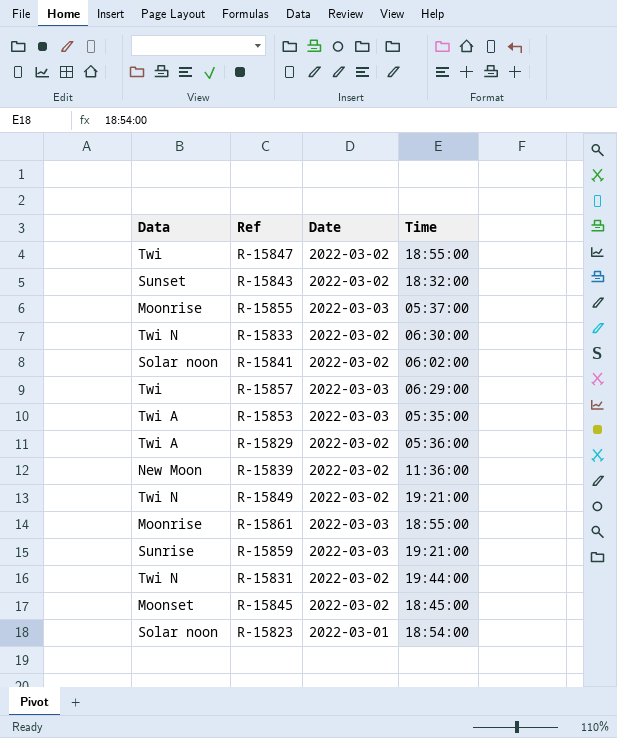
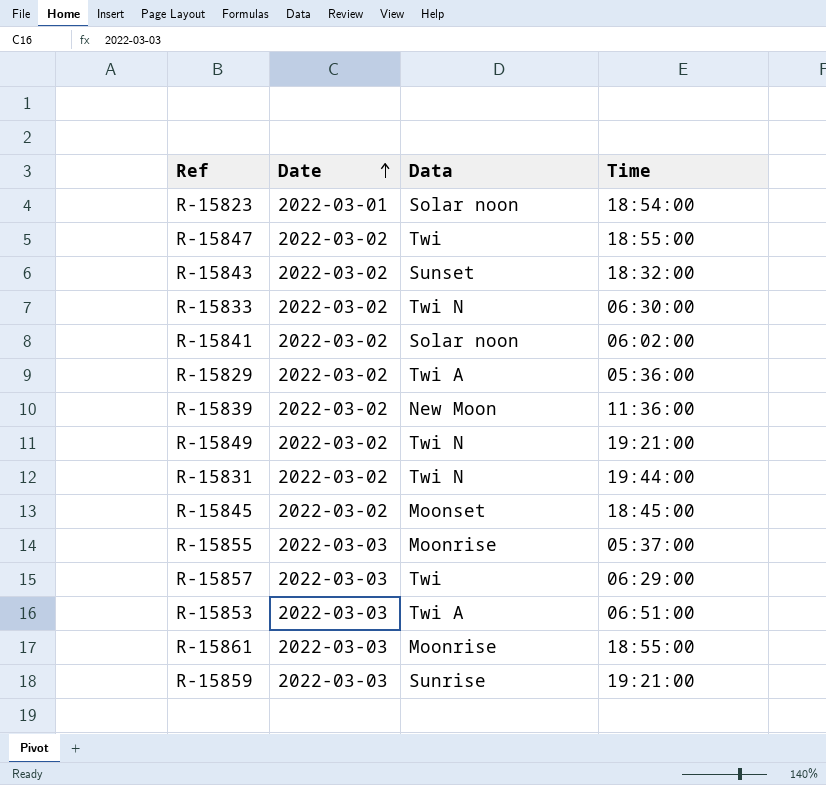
row order: none -> Date ascending
column Data | position: 1 -> 3
R-15853 | Time: 05:35:00 -> 06:51:00

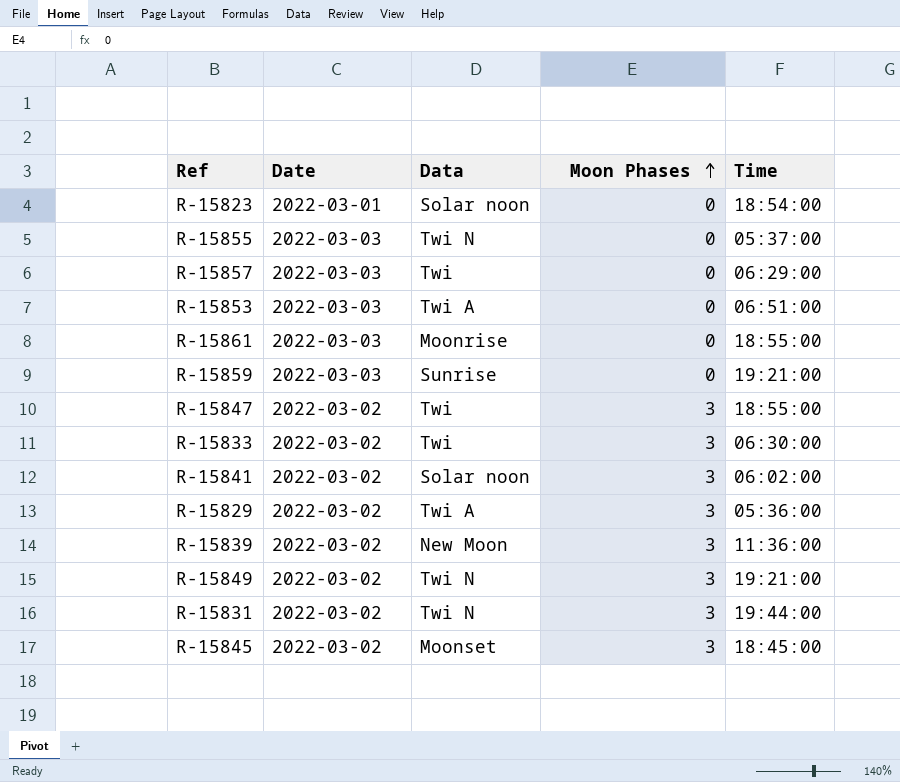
row order: Date ascending -> Moon Phases ascending
column Moon Phases | position: none -> 4
row R-15843: 2022-03-02 | Sunset | 18:32:00 -> none
R-15855 | Data: Moonrise -> Twi N
R-15833 | Data: Twi N -> Twi

